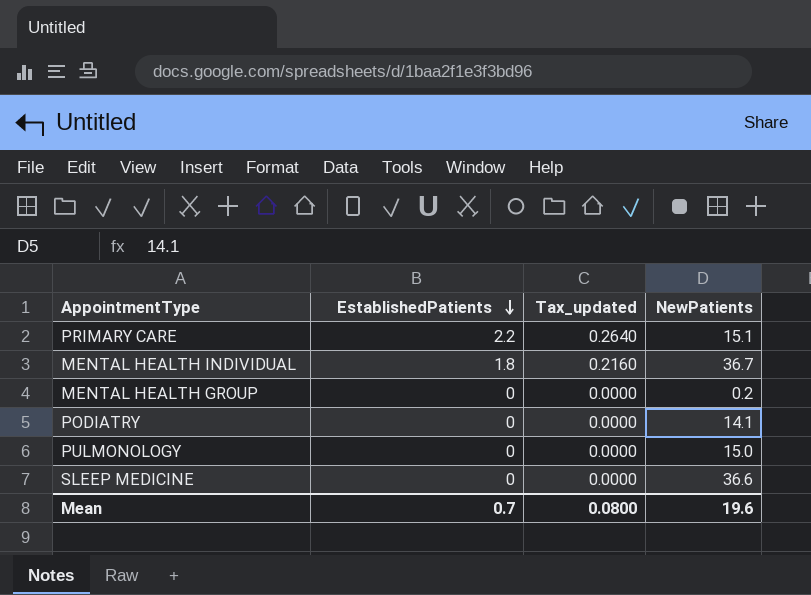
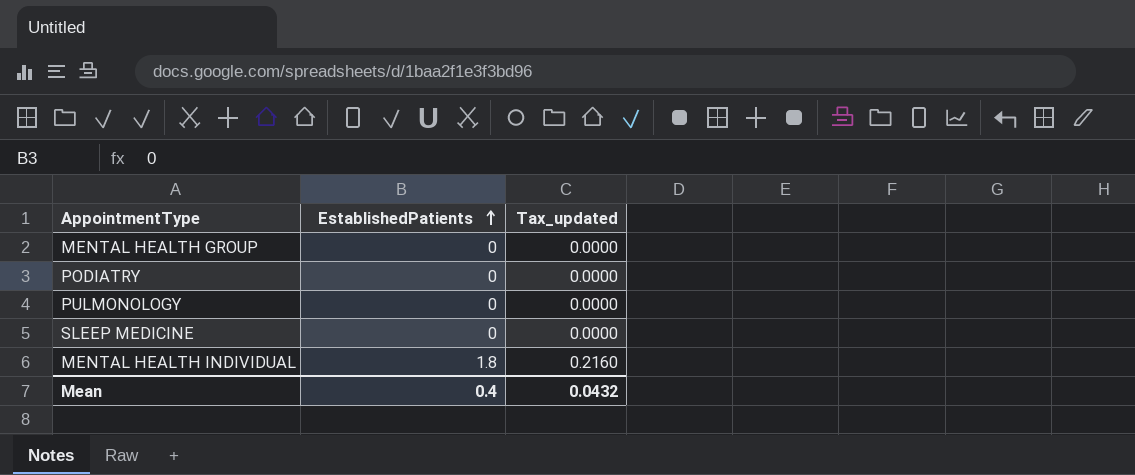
row order: EstablishedPatients descending -> EstablishedPatients ascending
column NewPatients | position: 4 -> none
row PRIMARY CARE: 2.2 | 0.2640 | 15.1 -> none
Mean | EstablishedPatients: 0.7 -> 0.4
Mean | Tax_updated: 0.0800 -> 0.0432

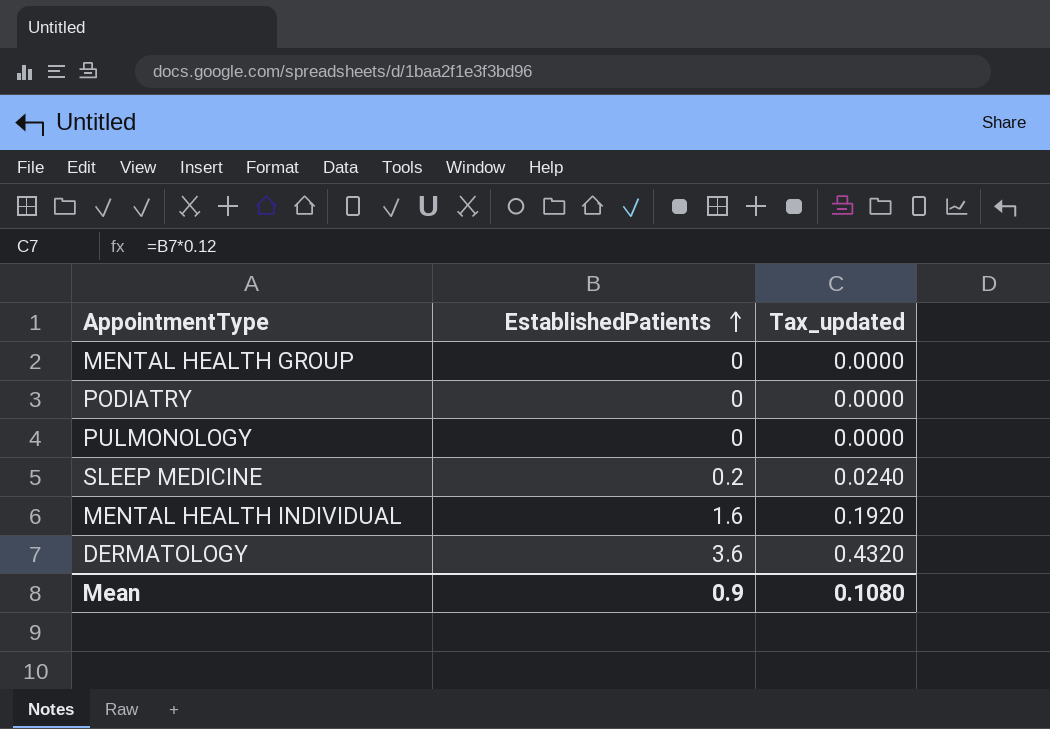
SLEEP MEDICINE | EstablishedPatients: 0 -> 0.2
SLEEP MEDICINE | Tax_updated: 0.0000 -> 0.0240
MENTAL HEALTH INDIVIDUAL | EstablishedPatients: 1.8 -> 1.6
MENTAL HEALTH INDIVIDUAL | Tax_updated: 0.2160 -> 0.1920
row DERMATOLOGY: none -> 3.6 | 0.4320
Mean | EstablishedPatients: 0.4 -> 0.9
Mean | Tax_updated: 0.0432 -> 0.1080

